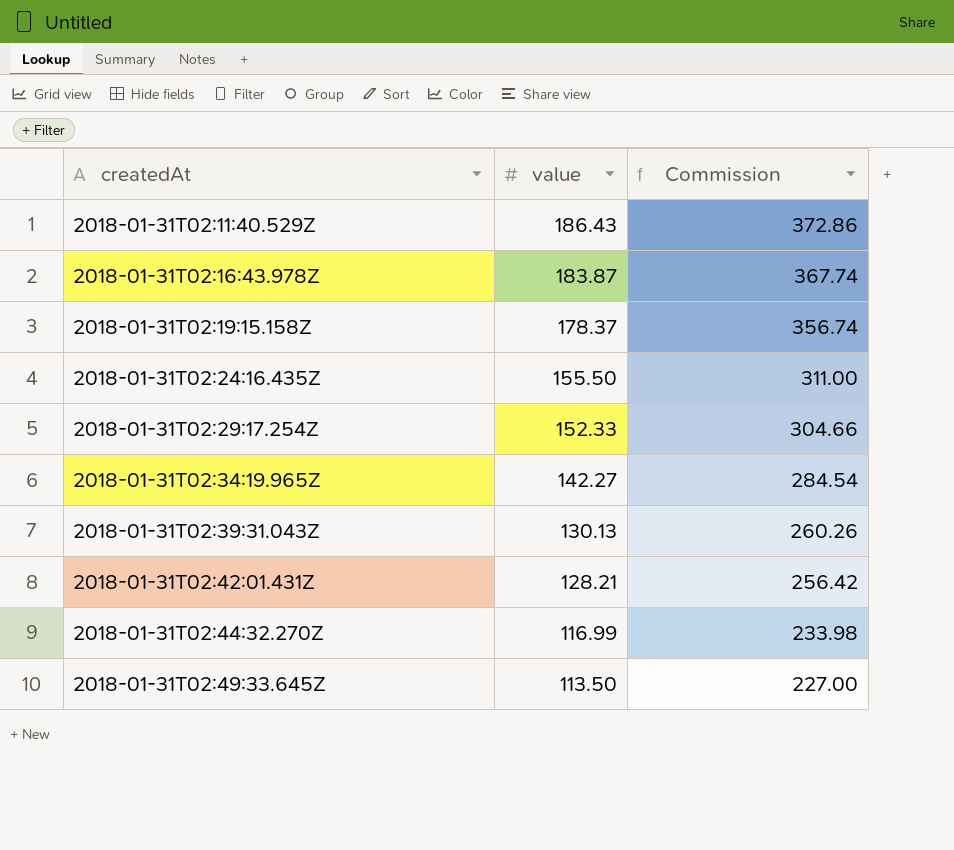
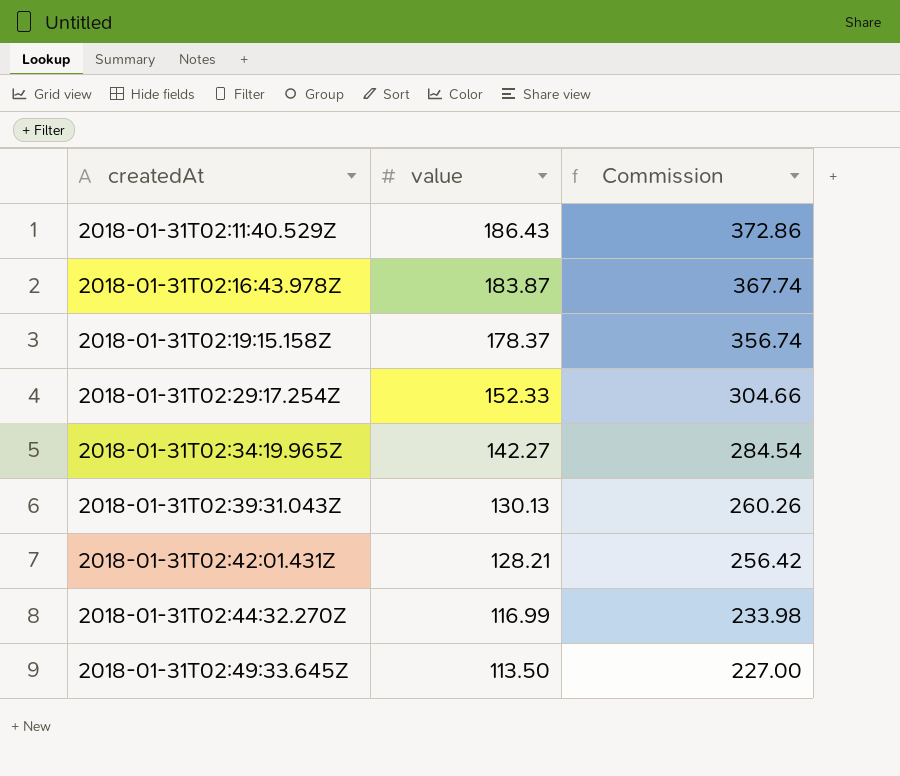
row 2018-01-31T02:24:16.435Z: 155.50 | 311.00 -> none

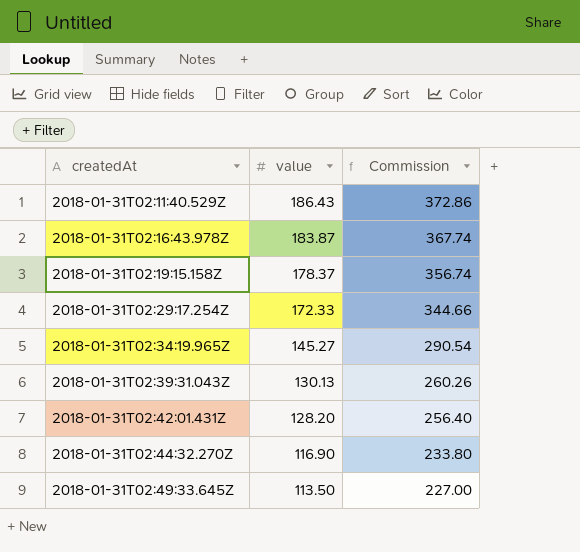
2018-01-31T02:29:17.254Z | value: 152.33 -> 172.33
2018-01-31T02:29:17.254Z | Commission: 304.66 -> 344.66
2018-01-31T02:34:19.965Z | value: 142.27 -> 145.27
2018-01-31T02:34:19.965Z | Commission: 284.54 -> 290.54
2018-01-31T02:42:01.431Z | value: 128.21 -> 128.20
2018-01-31T02:42:01.431Z | Commission: 256.42 -> 256.40
2018-01-31T02:44:32.270Z | value: 116.99 -> 116.90
2018-01-31T02:44:32.270Z | Commission: 233.98 -> 233.80

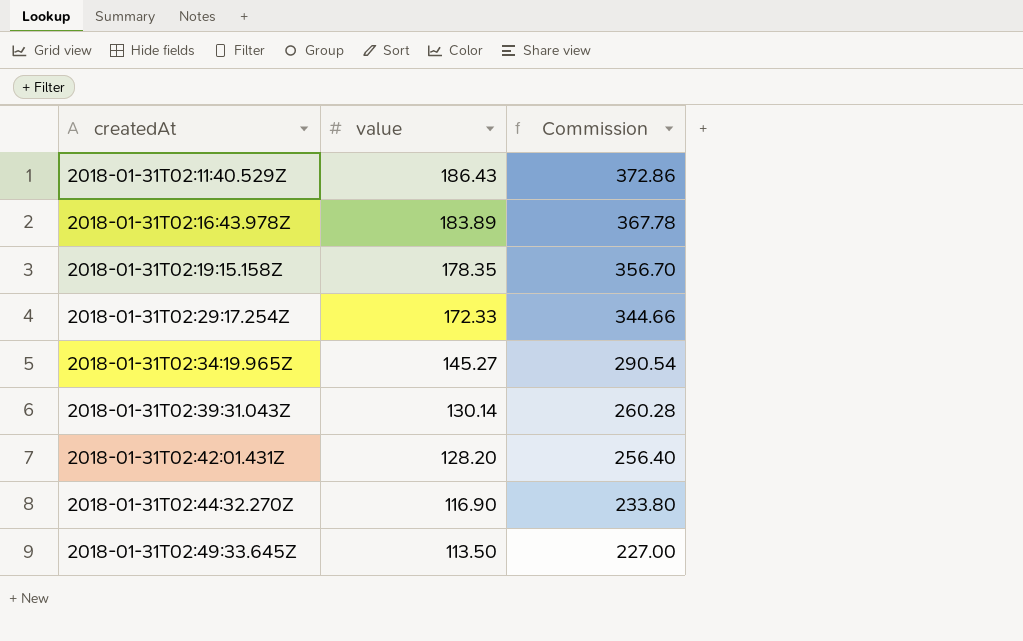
2018-01-31T02:16:43.978Z | value: 183.87 -> 183.89
2018-01-31T02:16:43.978Z | Commission: 367.74 -> 367.78
2018-01-31T02:19:15.158Z | value: 178.37 -> 178.35
2018-01-31T02:19:15.158Z | Commission: 356.74 -> 356.70
2018-01-31T02:39:31.043Z | value: 130.13 -> 130.14
2018-01-31T02:39:31.043Z | Commission: 260.26 -> 260.28

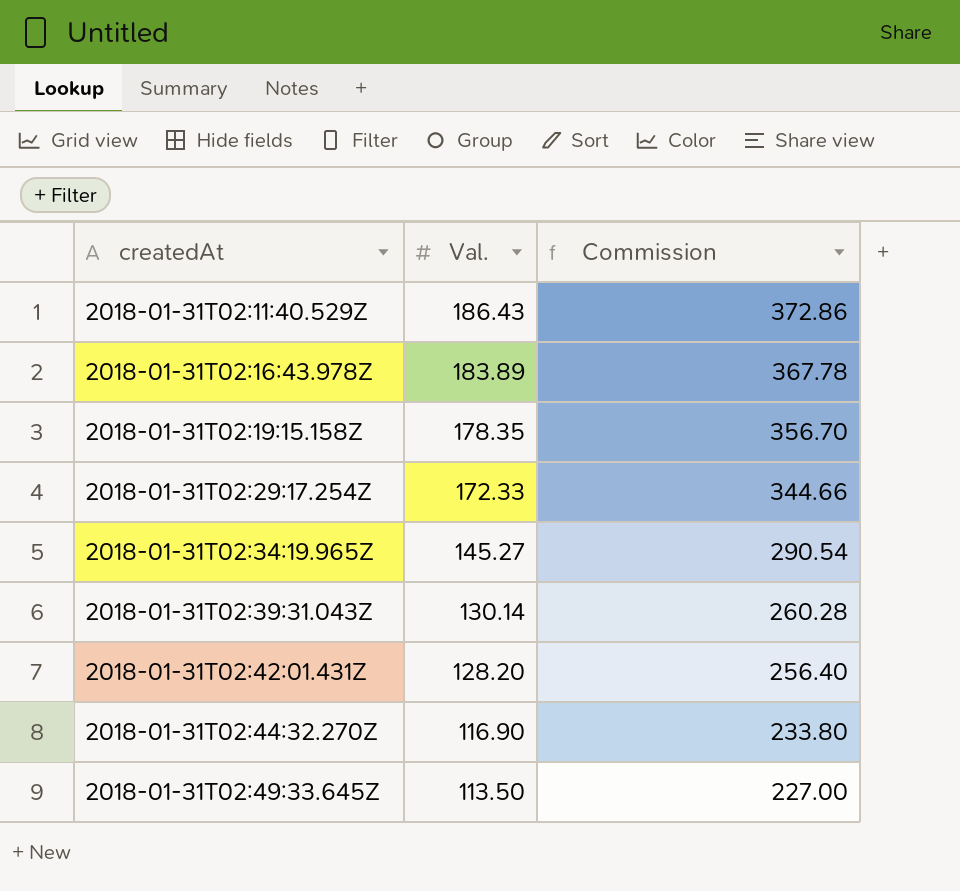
column name: value -> Val.

